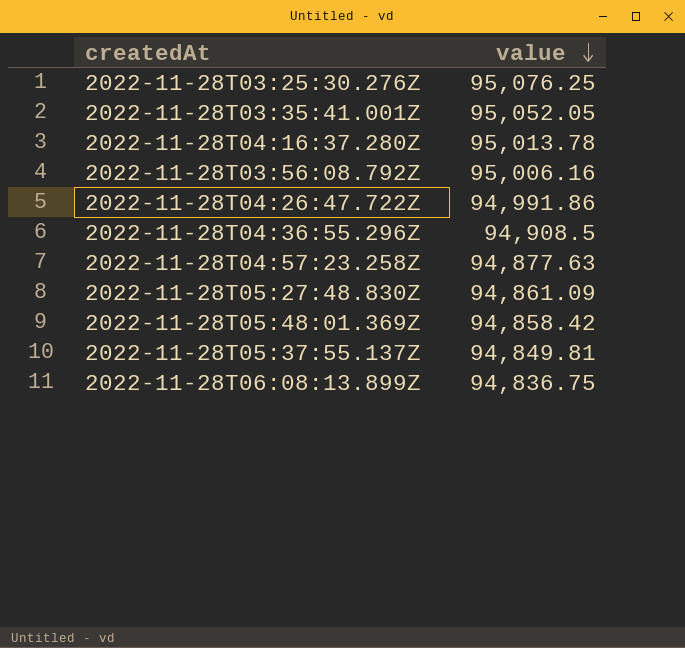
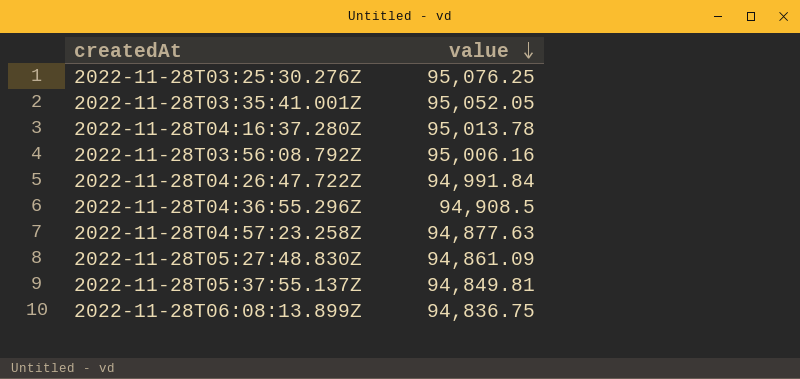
row 2022-11-28T05:48:01.369Z: 94,858.42 -> none
2022-11-28T04:26:47.722Z | value: 94,991.86 -> 94,991.84

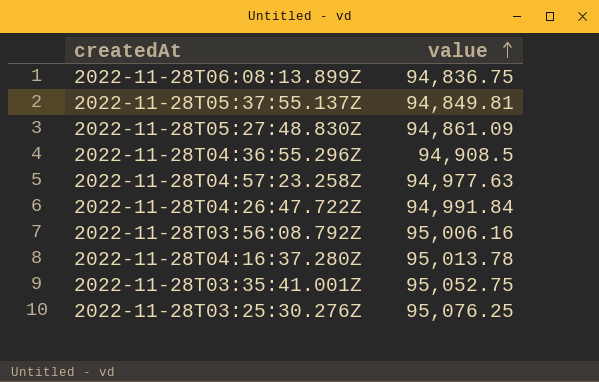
row order: value descending -> value ascending
2022-11-28T04:57:23.258Z | value: 94,877.63 -> 94,977.63
2022-11-28T03:35:41.001Z | value: 95,052.05 -> 95,052.75

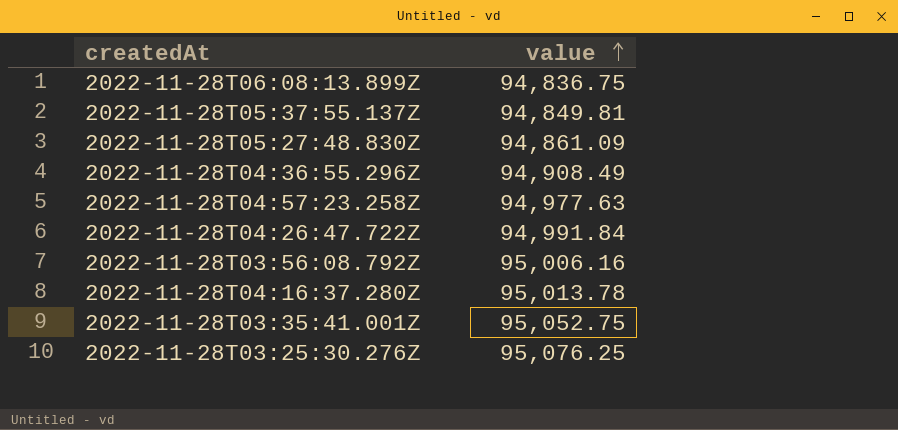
2022-11-28T04:36:55.296Z | value: 94,908.5 -> 94,908.49

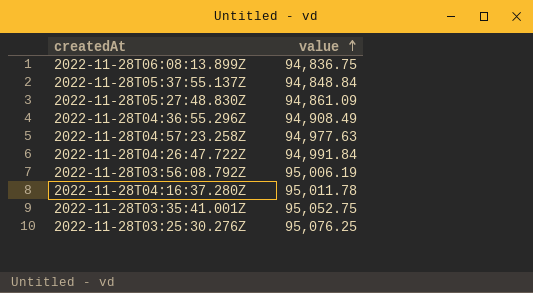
2022-11-28T05:37:55.137Z | value: 94,849.81 -> 94,848.84
2022-11-28T03:56:08.792Z | value: 95,006.16 -> 95,006.19
2022-11-28T04:16:37.280Z | value: 95,013.78 -> 95,011.78

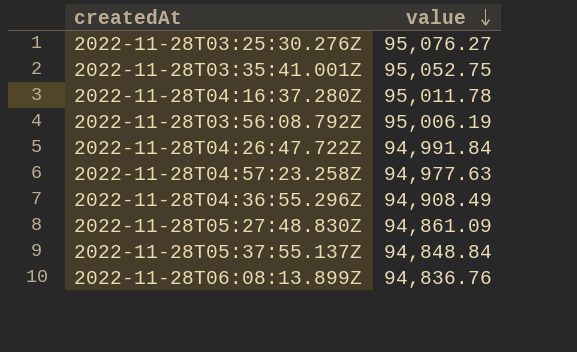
row order: value ascending -> value descending
2022-11-28T03:25:30.276Z | value: 95,076.25 -> 95,076.27
2022-11-28T06:08:13.899Z | value: 94,836.75 -> 94,836.76

